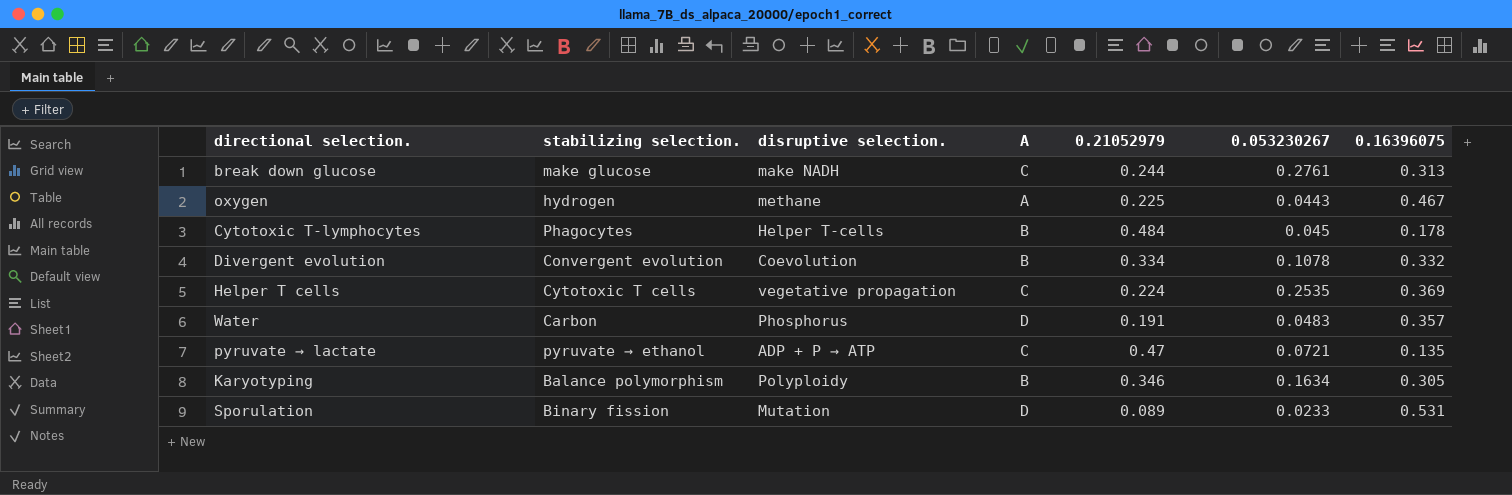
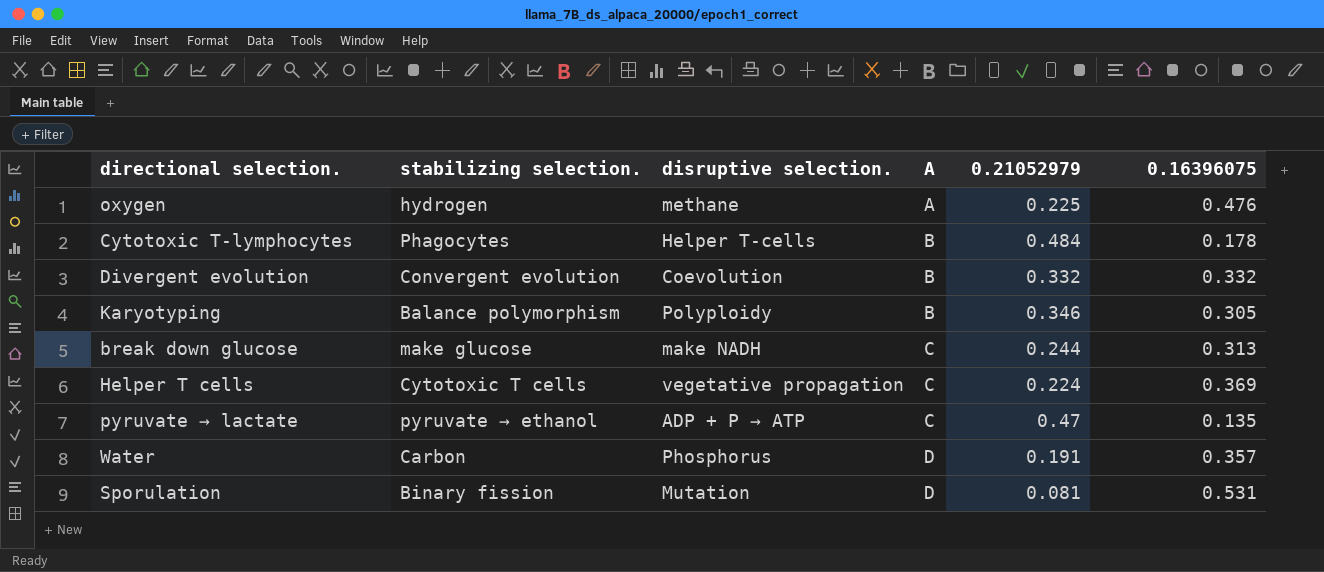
row order: none -> A ascending
column 0.053230267 | position: 6 -> none
oxygen | 0.16396075: 0.467 -> 0.476
Divergent evolution | 0.21052979: 0.334 -> 0.332
Sporulation | 0.21052979: 0.089 -> 0.081

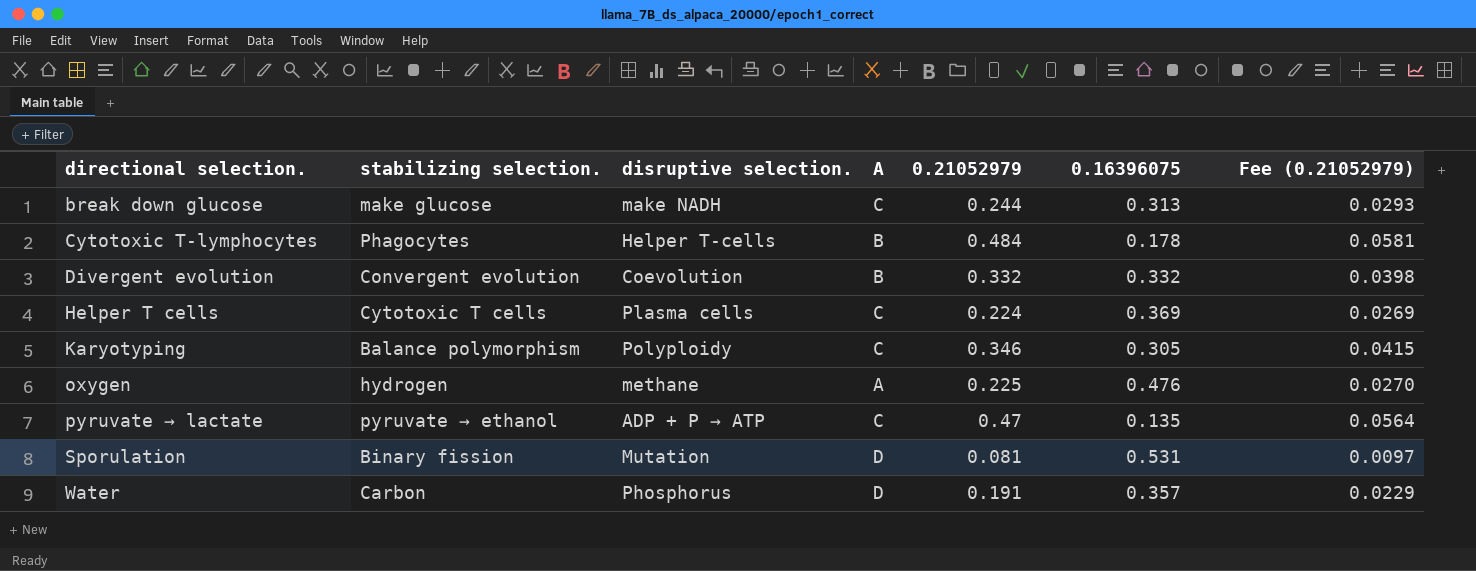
row order: A ascending -> directional selection. ascending
column Fee (0.21052979) | formula: none -> [0.21052979] * 0.12
Helper T cells | disruptive selection.: vegetative propagation -> Plasma cells
Karyotyping | A: B -> C

